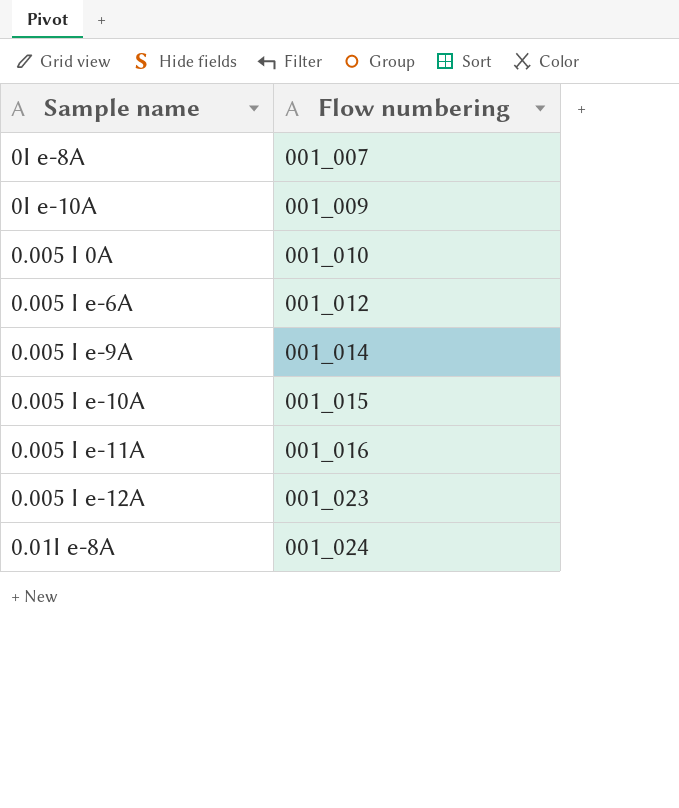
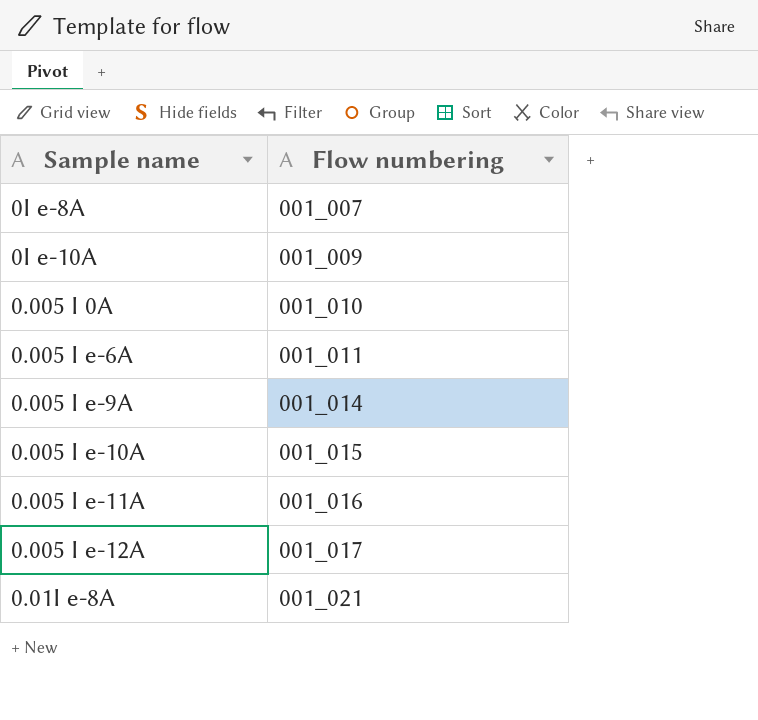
0.005 I e-6A | Flow numbering: 001_012 -> 001_011
0.005 I e-12A | Flow numbering: 001_023 -> 001_017
0.01I e-8A | Flow numbering: 001_024 -> 001_021

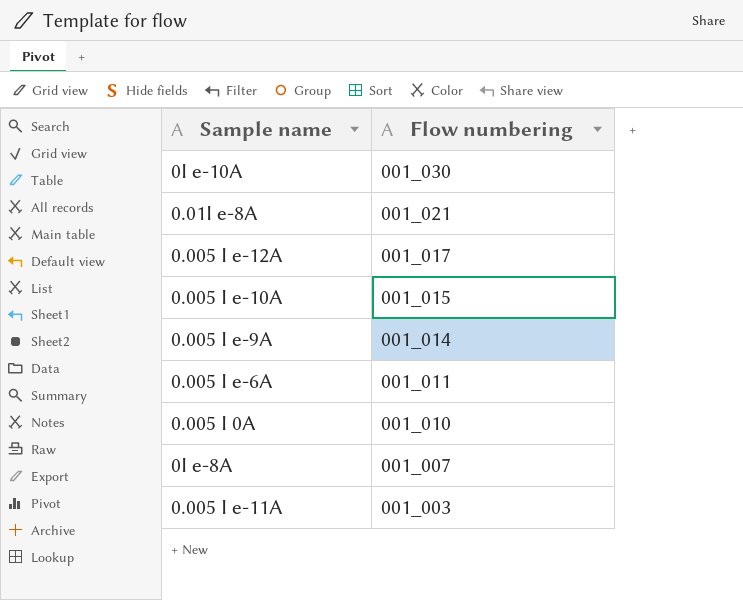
row order: Flow numbering ascending -> Flow numbering descending
0I e-10A | Flow numbering: 001_009 -> 001_030
0.005 I e-11A | Flow numbering: 001_016 -> 001_003

